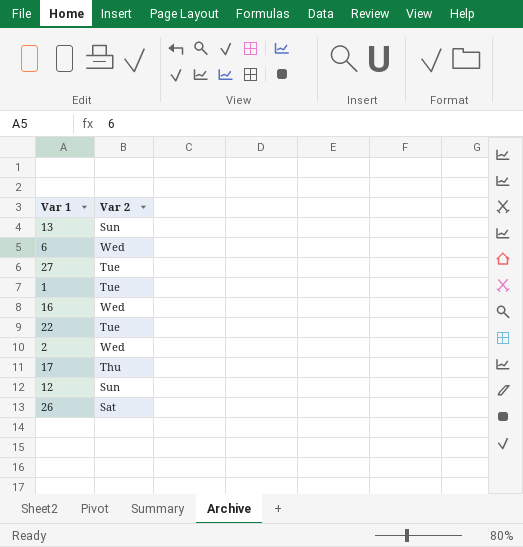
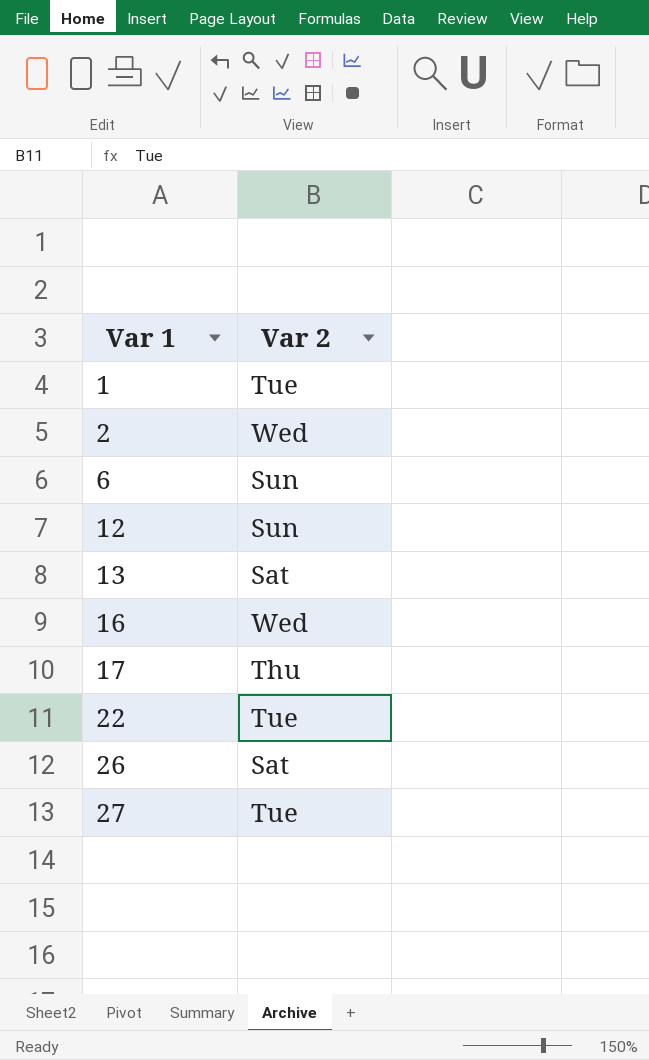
row order: none -> Var 1 ascending
6 | Var 2: Wed -> Sun
13 | Var 2: Sun -> Sat

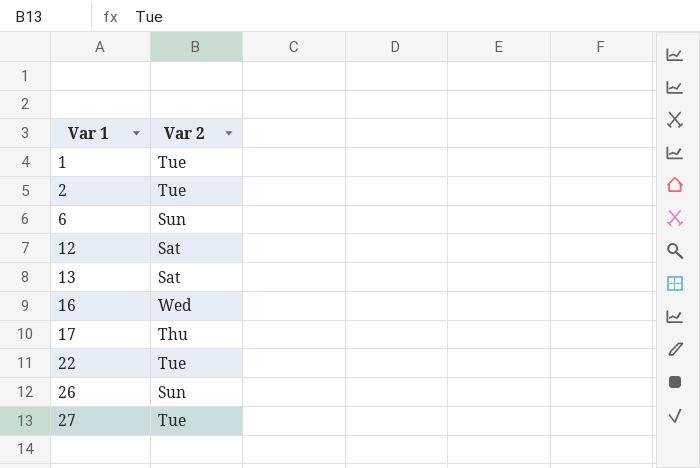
2 | Var 2: Wed -> Tue
12 | Var 2: Sun -> Sat
26 | Var 2: Sat -> Sun

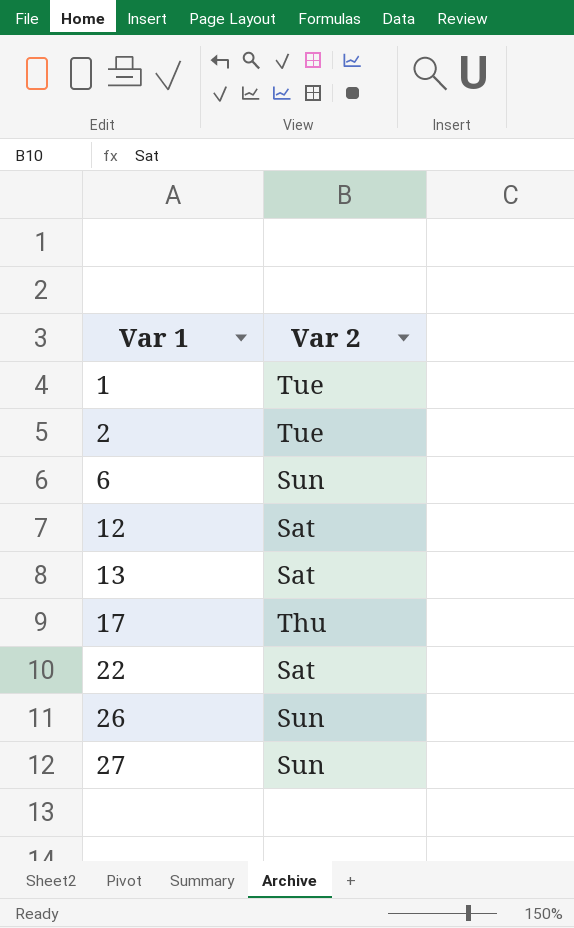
row 16: Wed -> none
22 | Var 2: Tue -> Sat
27 | Var 2: Tue -> Sun

